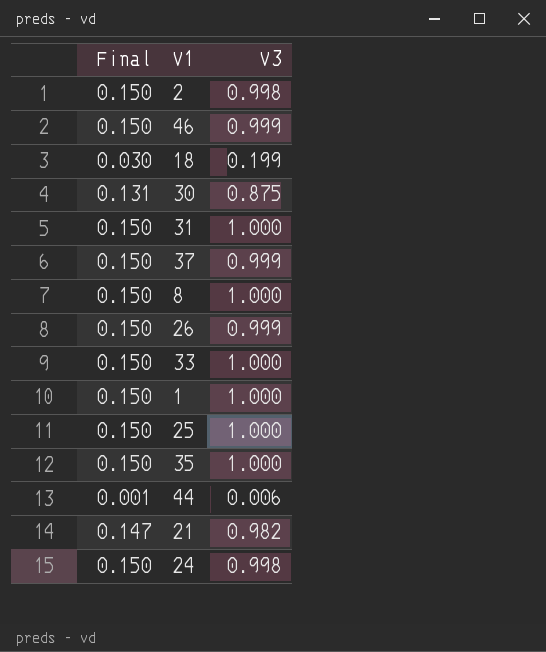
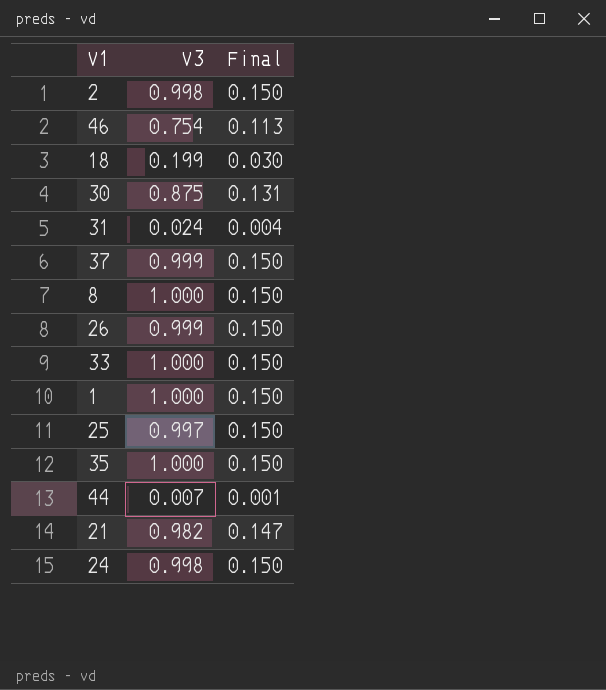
column Final | position: 1 -> 3
46 | V3: 0.999 -> 0.754
46 | Final: 0.150 -> 0.113
31 | V3: 1.000 -> 0.024
31 | Final: 0.150 -> 0.004
25 | V3: 1.000 -> 0.997
44 | V3: 0.006 -> 0.007

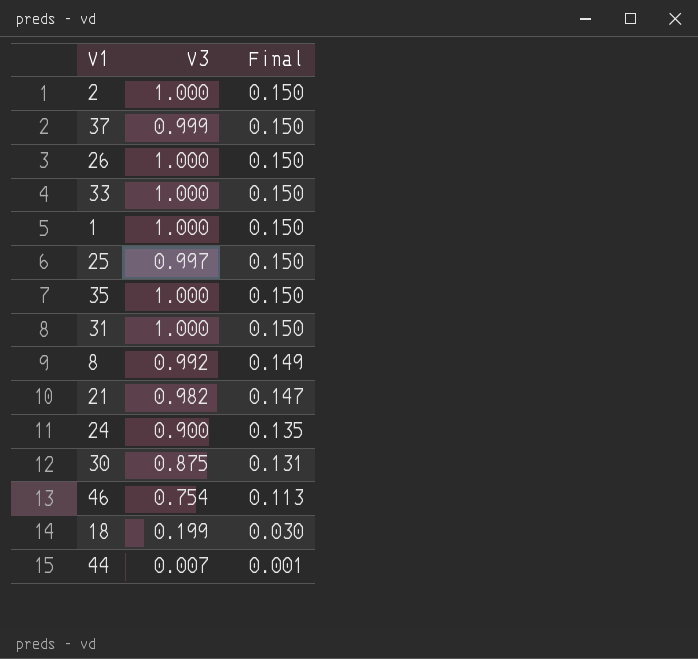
row order: none -> Final descending
2 | V3: 0.998 -> 1.000
26 | V3: 0.999 -> 1.000
31 | V3: 0.024 -> 1.000
31 | Final: 0.004 -> 0.150
8 | V3: 1.000 -> 0.992
8 | Final: 0.150 -> 0.149
24 | V3: 0.998 -> 0.900
24 | Final: 0.150 -> 0.135

